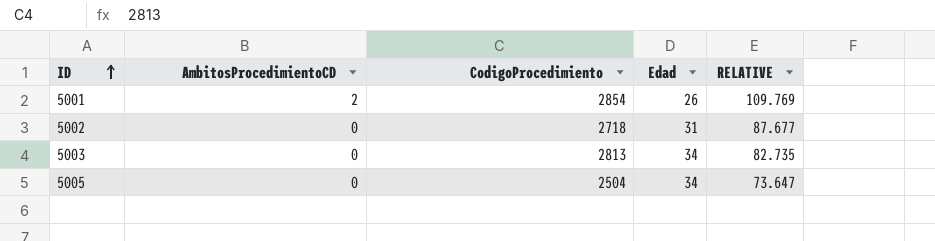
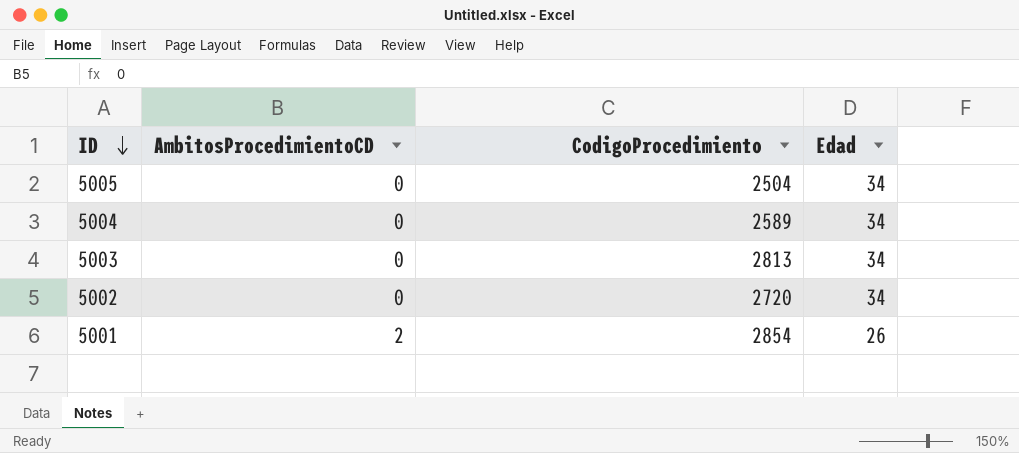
row order: ID ascending -> ID descending
column RELATIVE | formula: [CodigoProcedimiento] / [Edad] -> none
row 5004: none -> 0 | 2589 | 34
5002 | CodigoProcedimiento: 2718 -> 2720
5002 | Edad: 31 -> 34

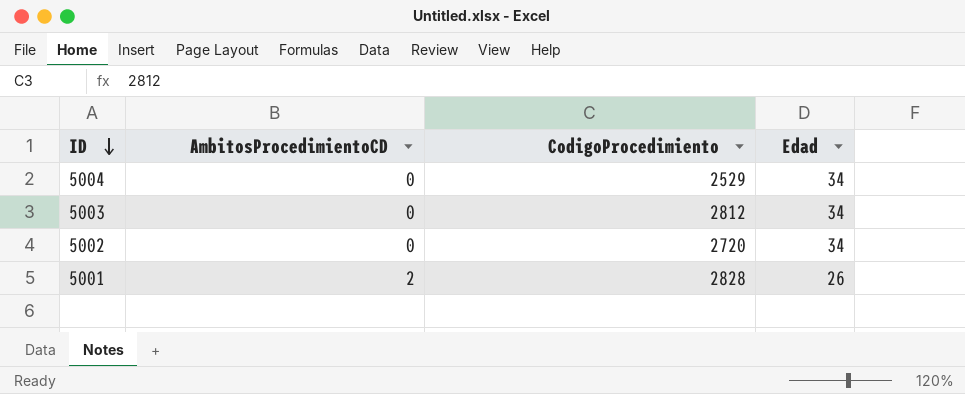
row 5005: 0 | 2504 | 34 -> none
5004 | CodigoProcedimiento: 2589 -> 2529
5003 | CodigoProcedimiento: 2813 -> 2812
5001 | CodigoProcedimiento: 2854 -> 2828

